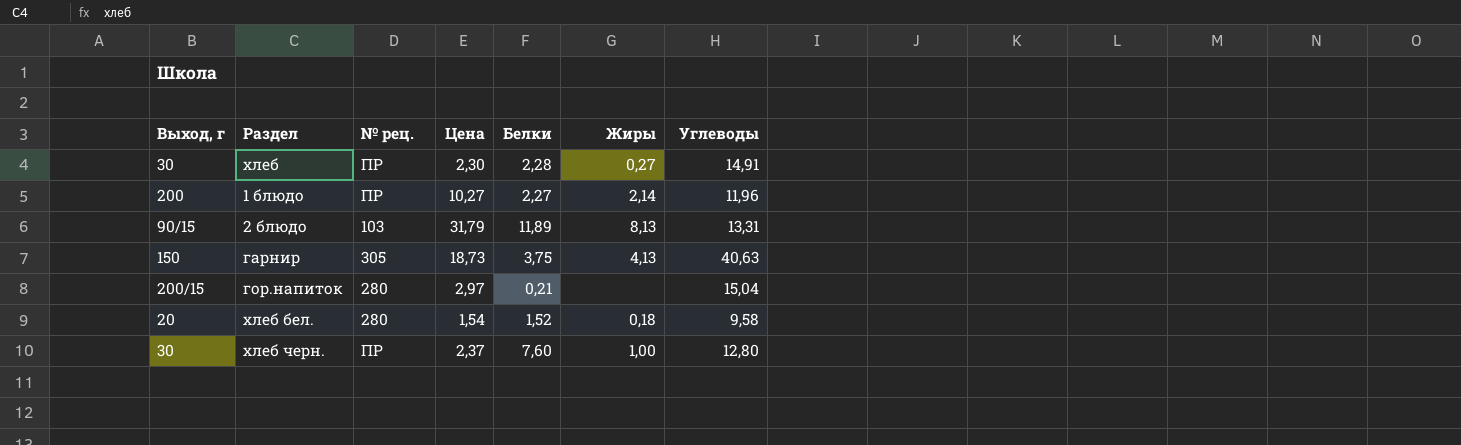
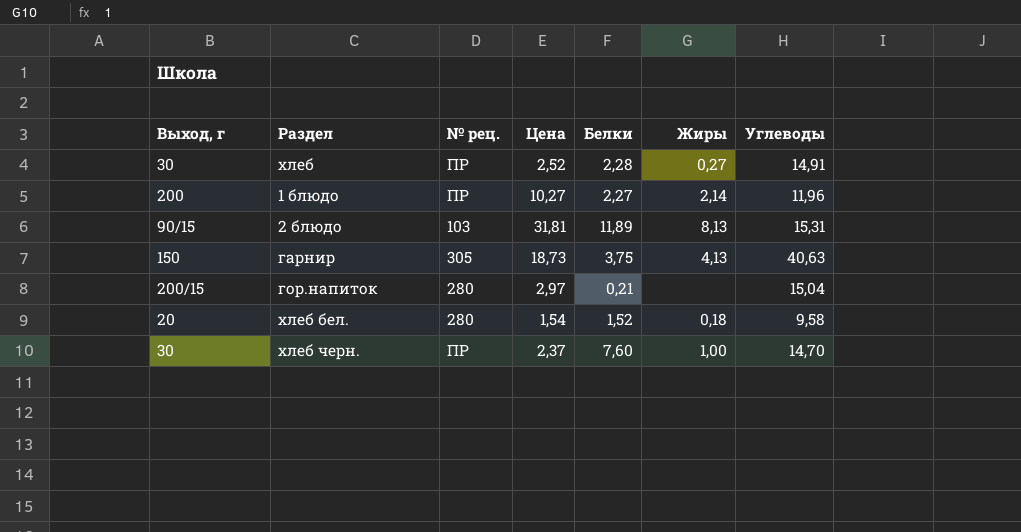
хлеб | Цена: 2,30 -> 2,52
2 блюдо | Цена: 31,79 -> 31,81
2 блюдо | Углеводы: 13,31 -> 15,31
хлеб черн. | Углеводы: 12,80 -> 14,70

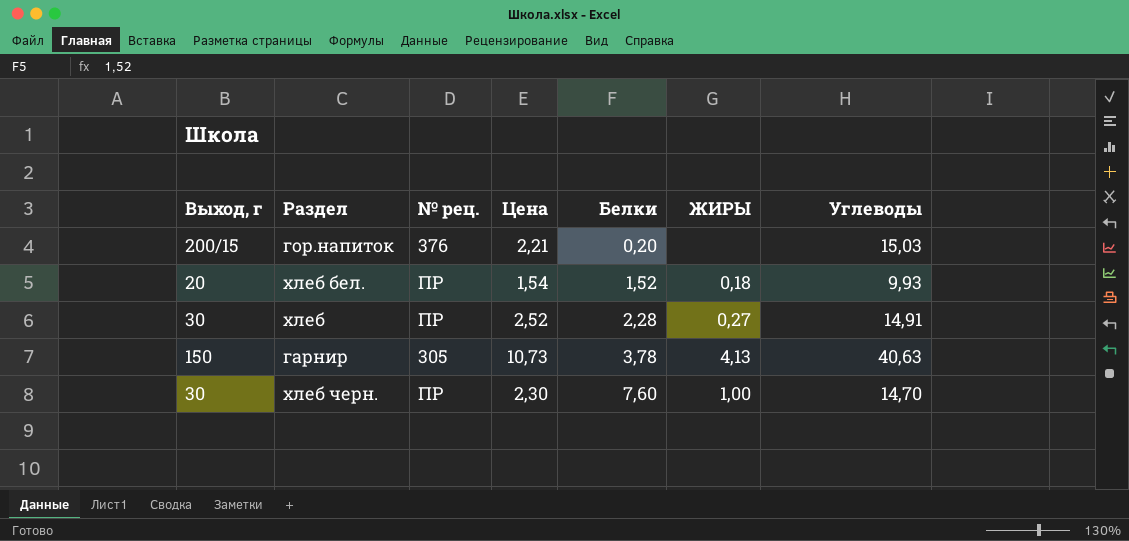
row order: none -> Белки ascending
column name: Жиры -> ЖИРЫ
row 1 блюдо: 200 | ПР | 10,27 | 2,27 | 2,14 | 11,96 -> none
row 2 блюдо: 90/15 | 103 | 31,81 | 11,89 | 8,13 | 15,31 -> none
гор.напиток | № рец.: 280 -> 376
гор.напиток | Цена: 2,97 -> 2,21
гор.напиток | Белки: 0,21 -> 0,20
гор.напиток | Углеводы: 15,04 -> 15,03
хлеб бел. | № рец.: 280 -> ПР
хлеб бел. | Углеводы: 9,58 -> 9,93
гарнир | Цена: 18,73 -> 10,73
гарнир | Белки: 3,75 -> 3,78
хлеб черн. | Цена: 2,37 -> 2,30

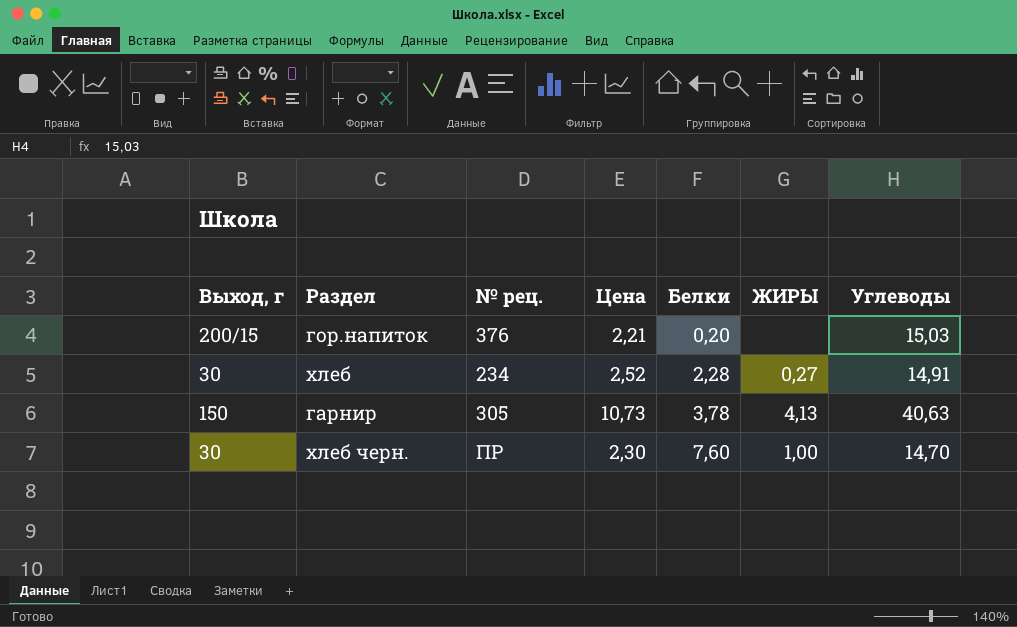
row хлеб бел.: 20 | ПР | 1,54 | 1,52 | 0,18 | 9,93 -> none
хлеб | № рец.: ПР -> 234

